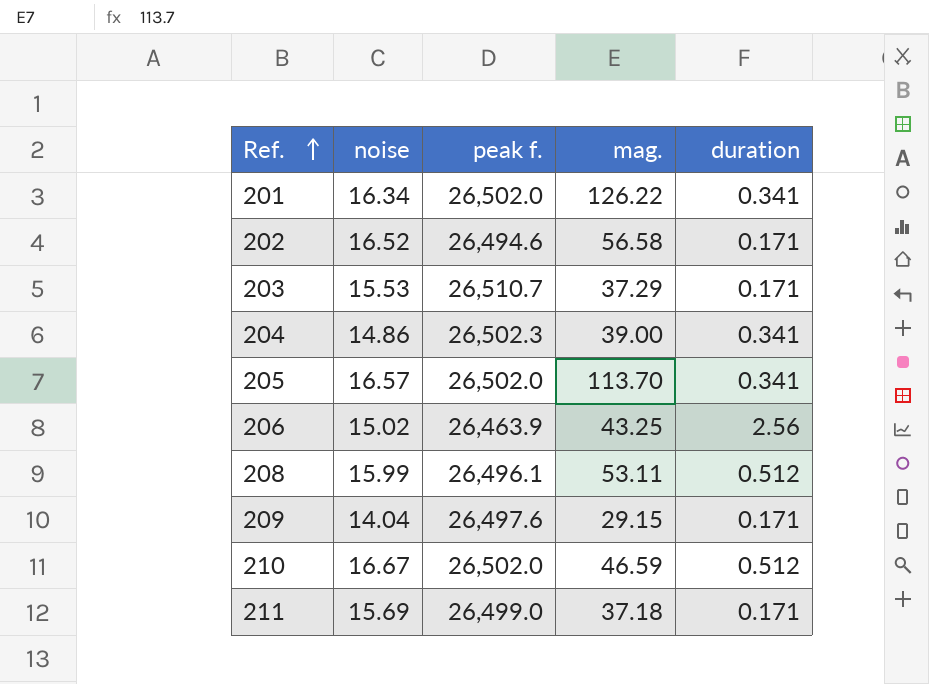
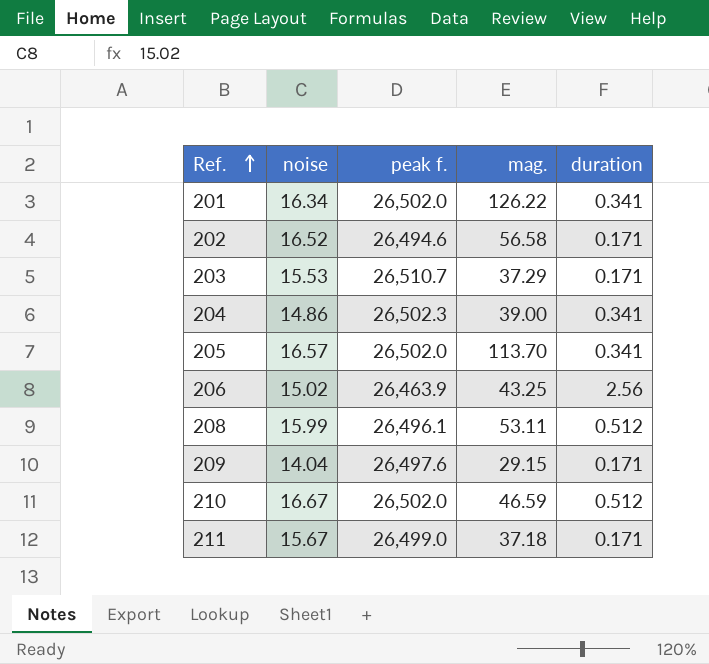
211 | noise: 15.69 -> 15.67

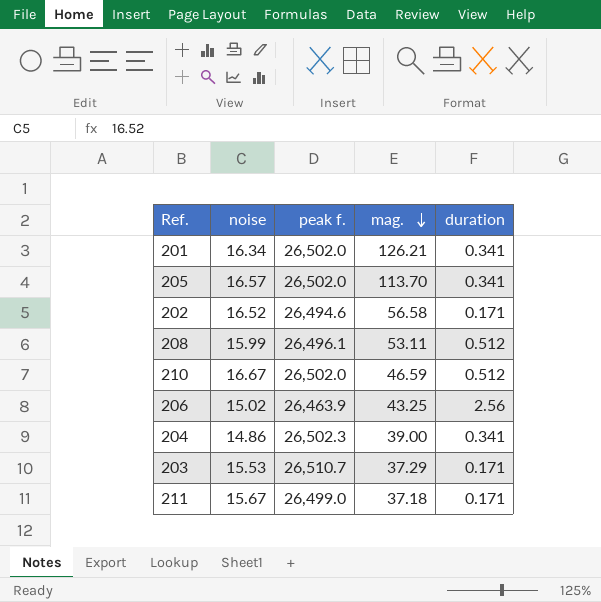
row order: Ref. ascending -> mag. descending
row 209: 14.04 | 26,497.6 | 29.15 | 0.171 -> none
201 | mag.: 126.22 -> 126.21

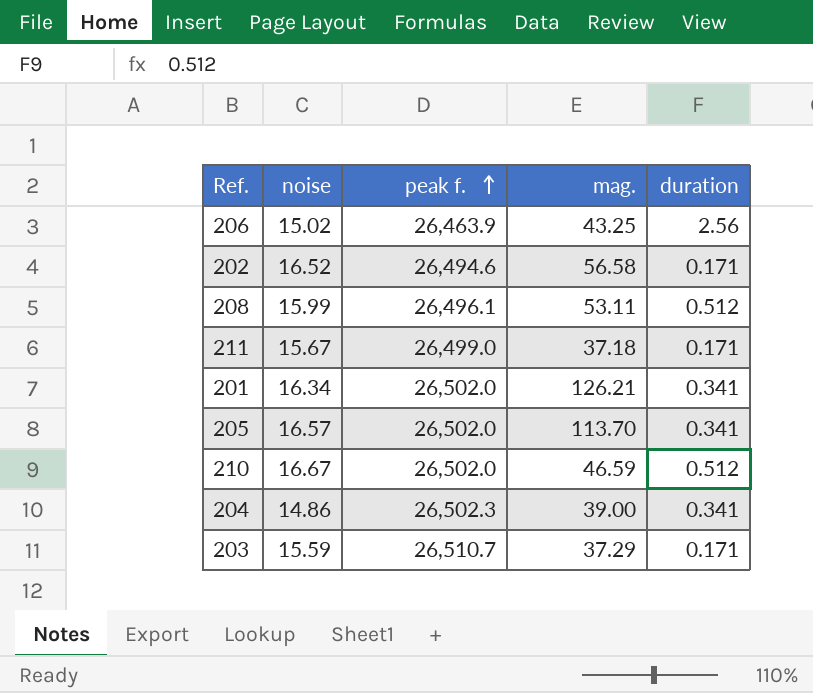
row order: mag. descending -> peak f. ascending
203 | noise: 15.53 -> 15.59

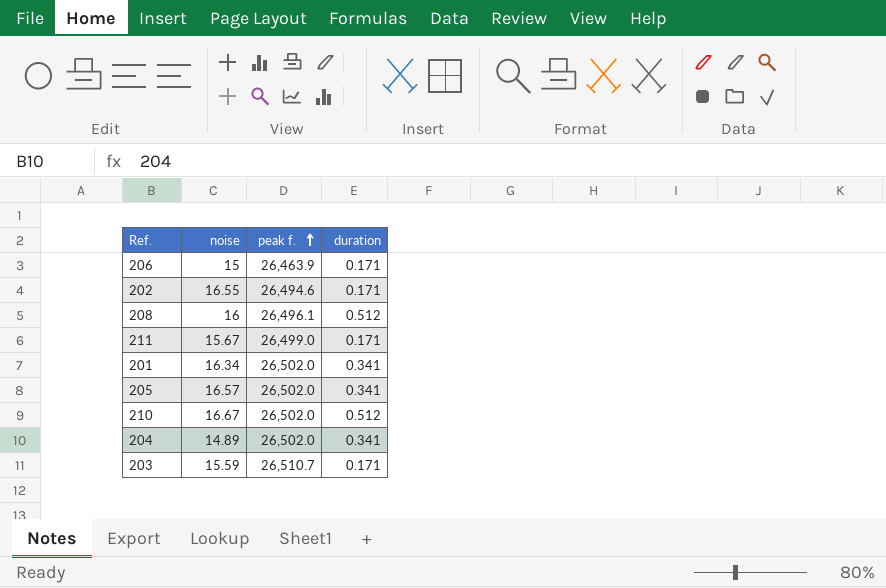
column mag. | position: 4 -> none
206 | noise: 15.02 -> 15
206 | duration: 2.56 -> 0.171
202 | noise: 16.52 -> 16.55
208 | noise: 15.99 -> 16
204 | noise: 14.86 -> 14.89
204 | peak f.: 26,502.3 -> 26,502.0

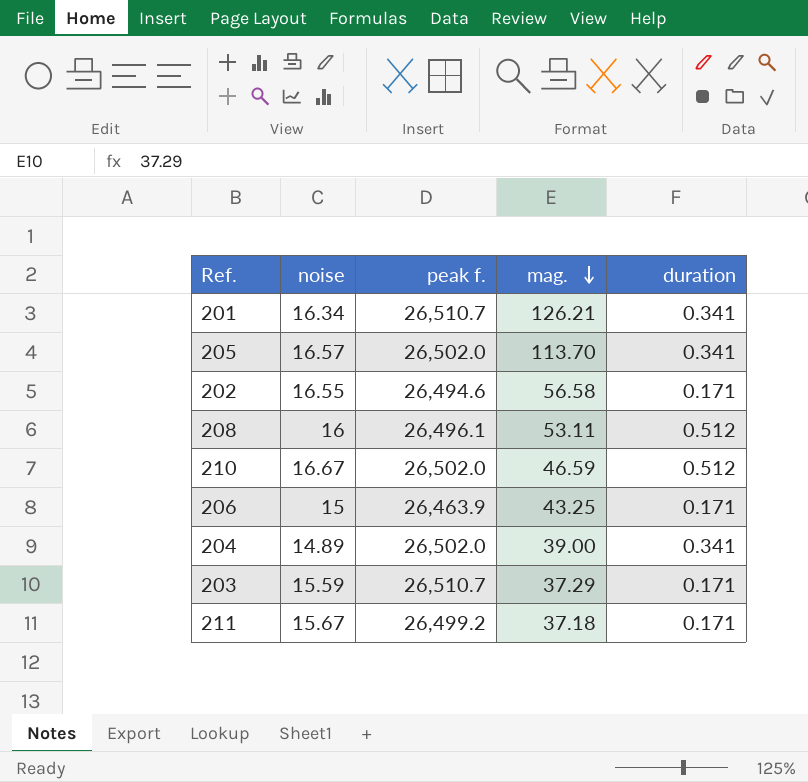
row order: peak f. ascending -> mag. descending
column mag. | position: none -> 4
201 | peak f.: 26,502.0 -> 26,510.7
211 | peak f.: 26,499.0 -> 26,499.2

